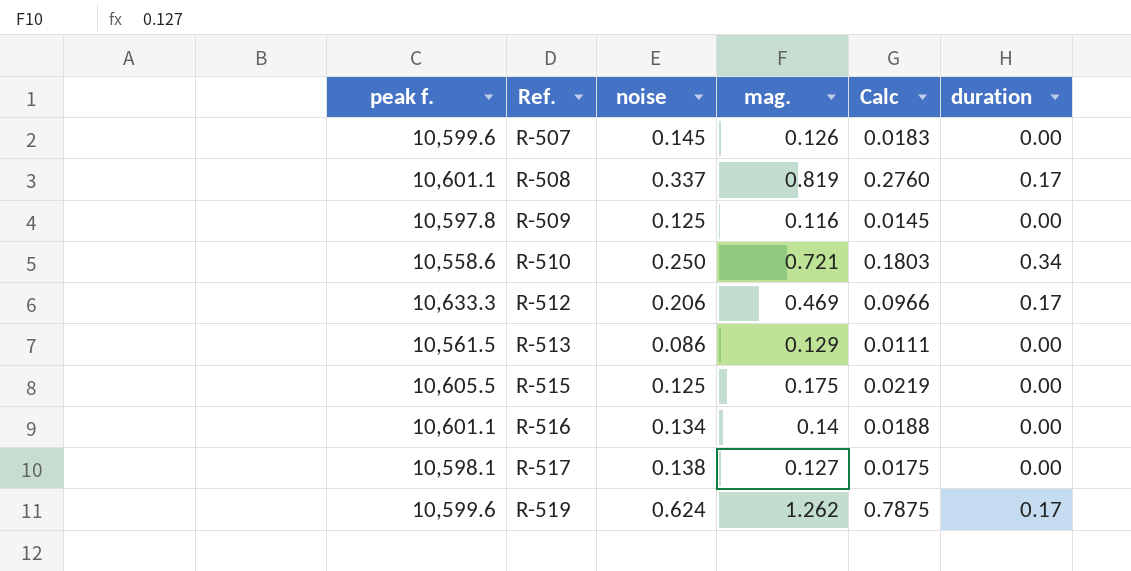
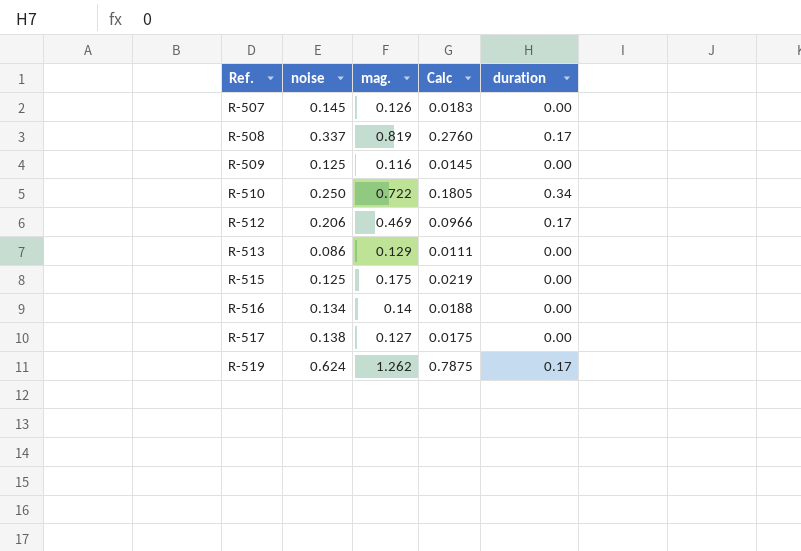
column peak f. | position: 1 -> none
R-510 | mag.: 0.721 -> 0.722
R-510 | Calc: 0.1803 -> 0.1805

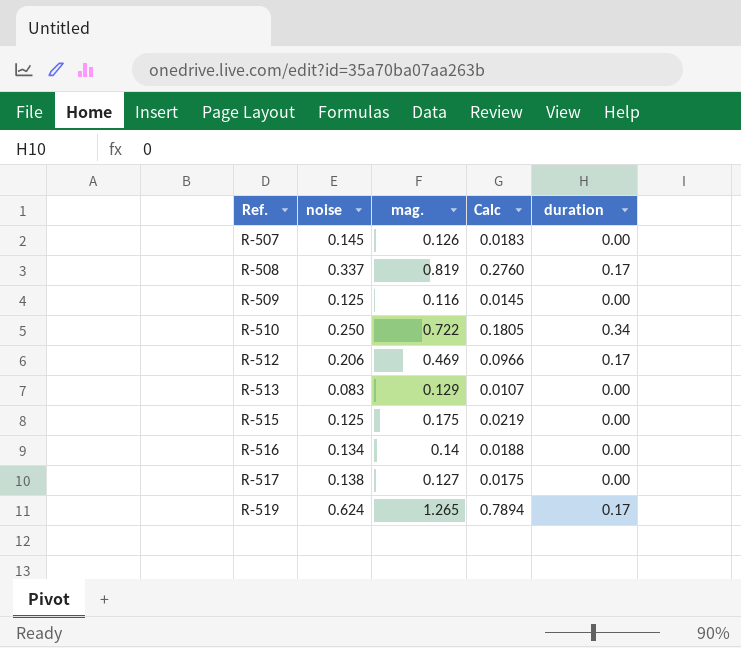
R-513 | noise: 0.086 -> 0.083
R-513 | Calc: 0.0111 -> 0.0107
R-519 | mag.: 1.262 -> 1.265
R-519 | Calc: 0.7875 -> 0.7894

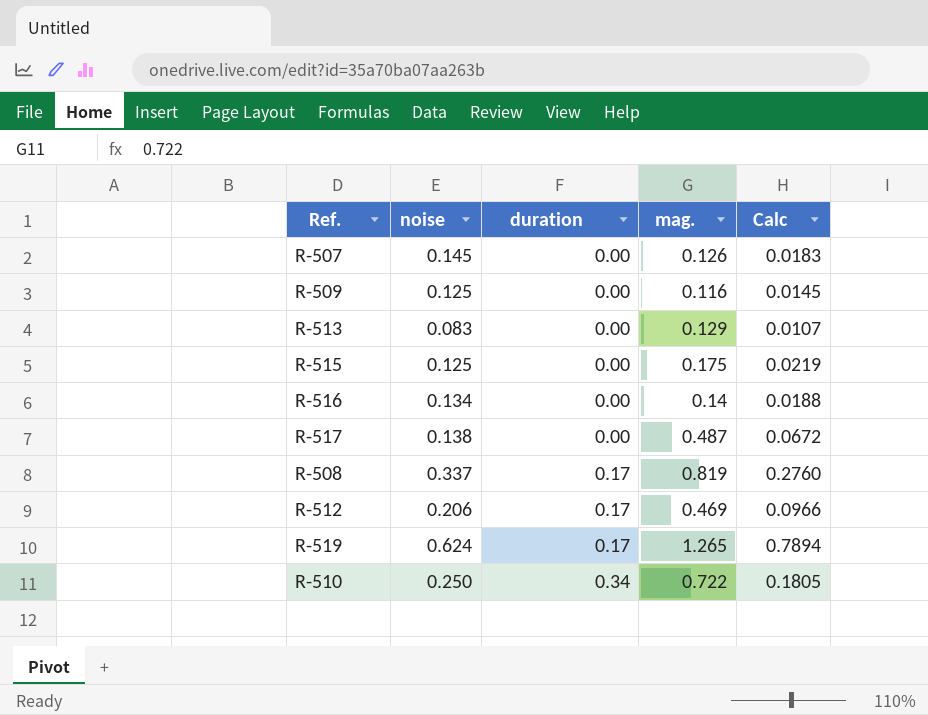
row order: Ref. ascending -> duration ascending
column duration | position: 5 -> 3
R-517 | mag.: 0.127 -> 0.487
R-517 | Calc: 0.0175 -> 0.0672

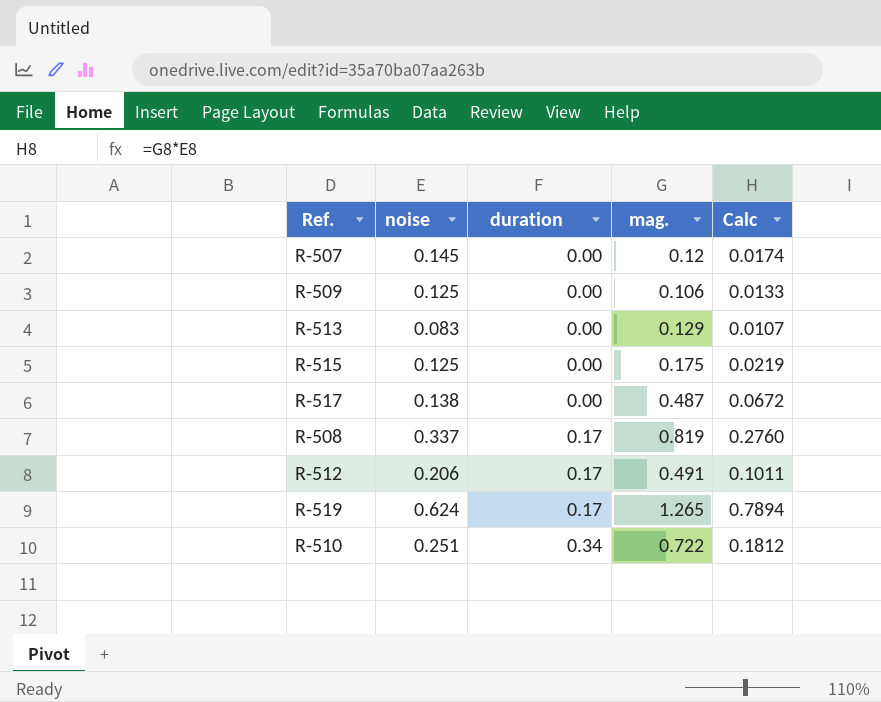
row R-516: 0.134 | 0.00 | 0.14 | 0.0188 -> none
R-507 | mag.: 0.126 -> 0.12
R-507 | Calc: 0.0183 -> 0.0174
R-509 | mag.: 0.116 -> 0.106
R-509 | Calc: 0.0145 -> 0.0133
R-512 | mag.: 0.469 -> 0.491
R-512 | Calc: 0.0966 -> 0.1011
R-510 | noise: 0.250 -> 0.251
R-510 | Calc: 0.1805 -> 0.1812

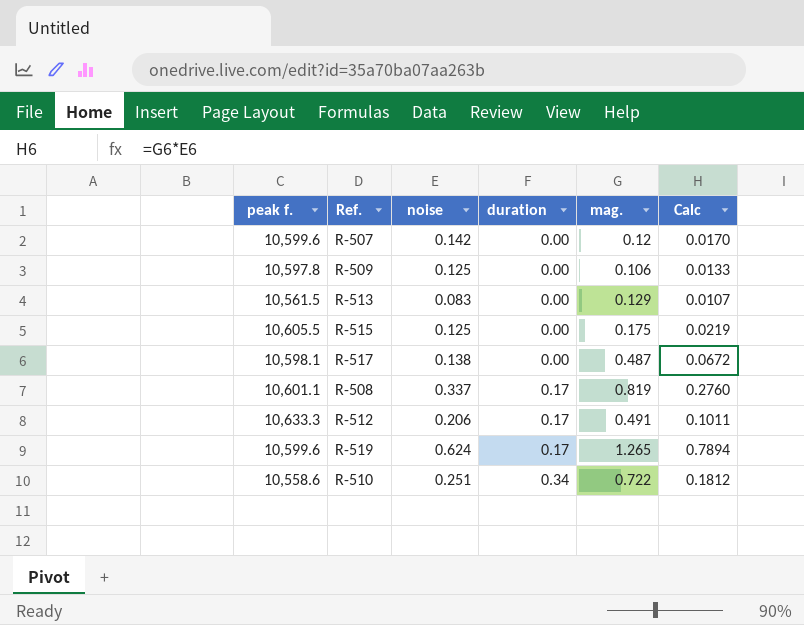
column peak f. | position: none -> 1
R-507 | noise: 0.145 -> 0.142
R-507 | Calc: 0.0174 -> 0.0170

